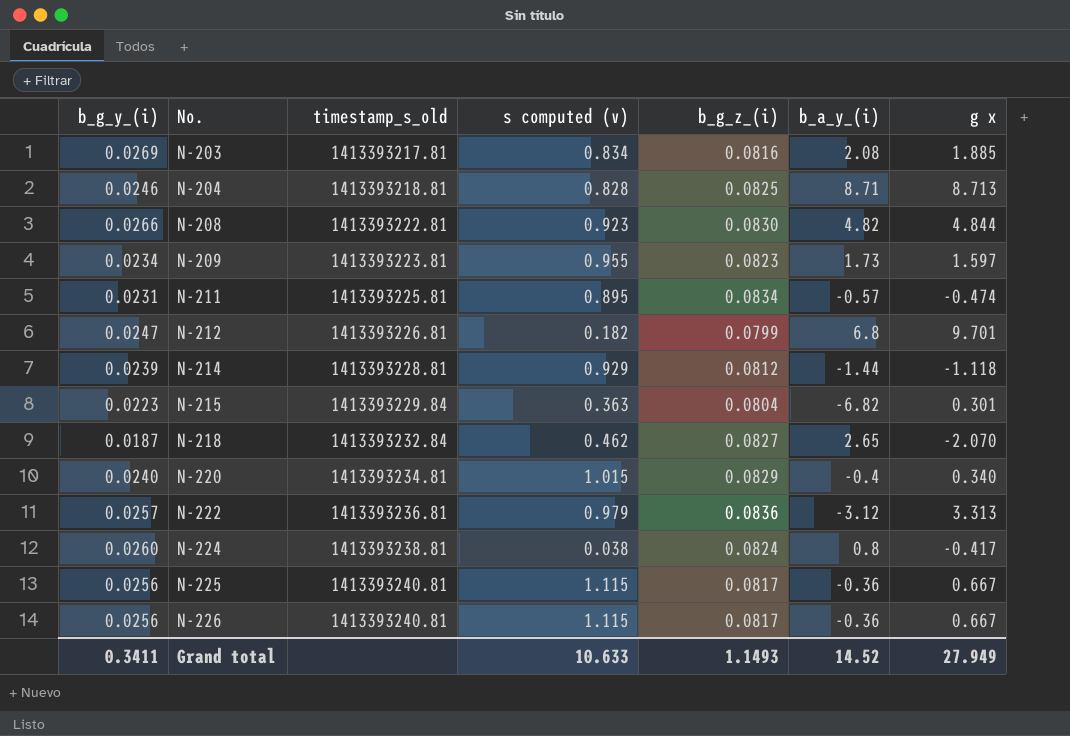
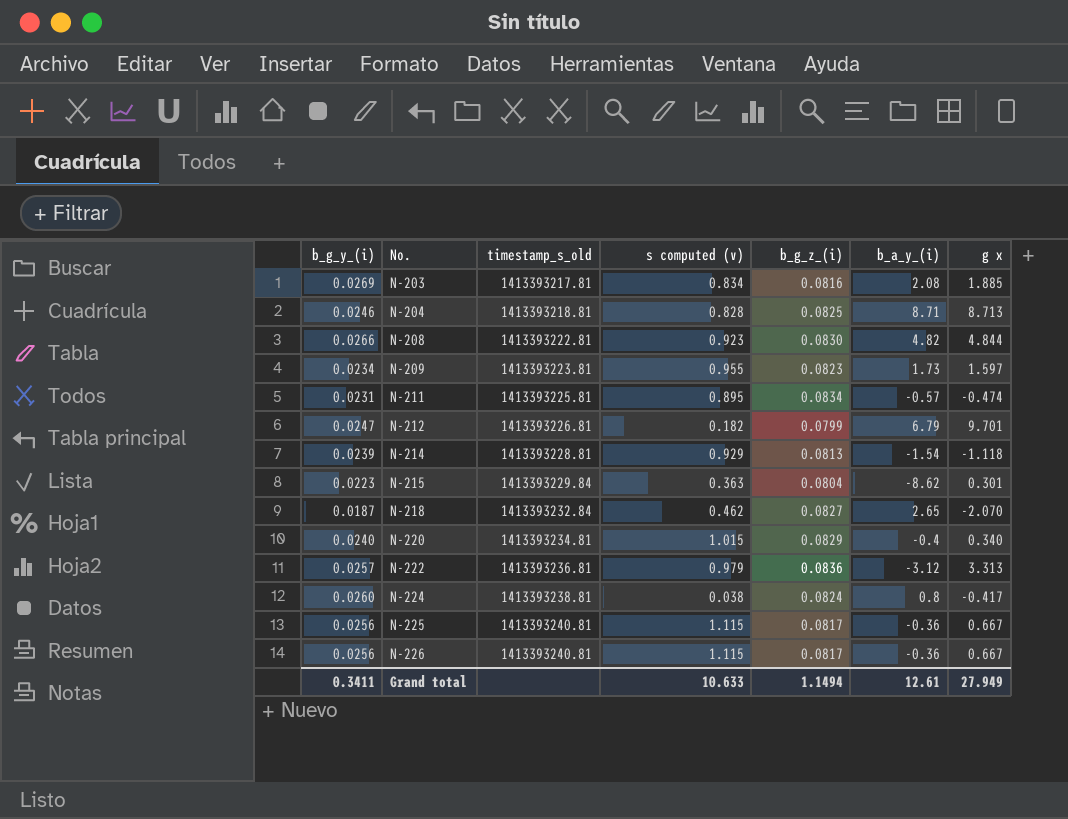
N-212 | b_a_y_(i): 6.8 -> 6.79
N-214 | b_g_z_(i): 0.0812 -> 0.0813
N-214 | b_a_y_(i): -1.44 -> -1.54
N-215 | b_a_y_(i): -6.82 -> -8.62
Grand total | b_g_z_(i): 1.1493 -> 1.1494
Grand total | b_a_y_(i): 14.52 -> 12.61

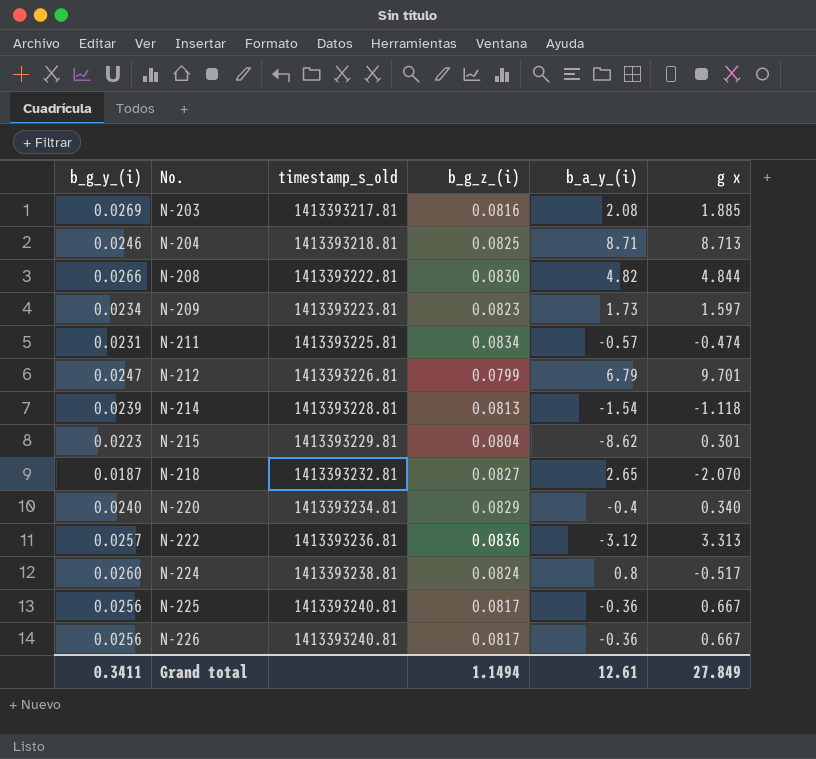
column s computed (v) | position: 4 -> none
N-215 | timestamp_s_old: 1413393229.84 -> 1413393229.81
N-218 | timestamp_s_old: 1413393232.84 -> 1413393232.81
N-224 | g x: -0.417 -> -0.517
Grand total | g x: 27.949 -> 27.849

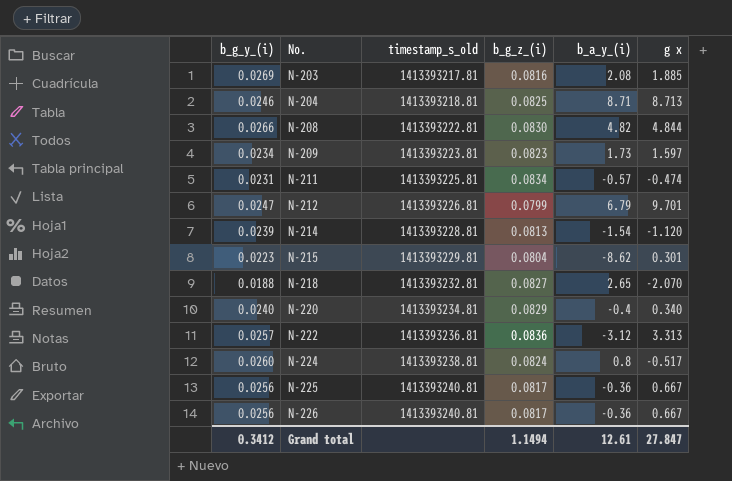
N-214 | g x: -1.118 -> -1.120
N-218 | b_g_y_(i): 0.0187 -> 0.0188
Grand total | b_g_y_(i): 0.3411 -> 0.3412
Grand total | g x: 27.849 -> 27.847

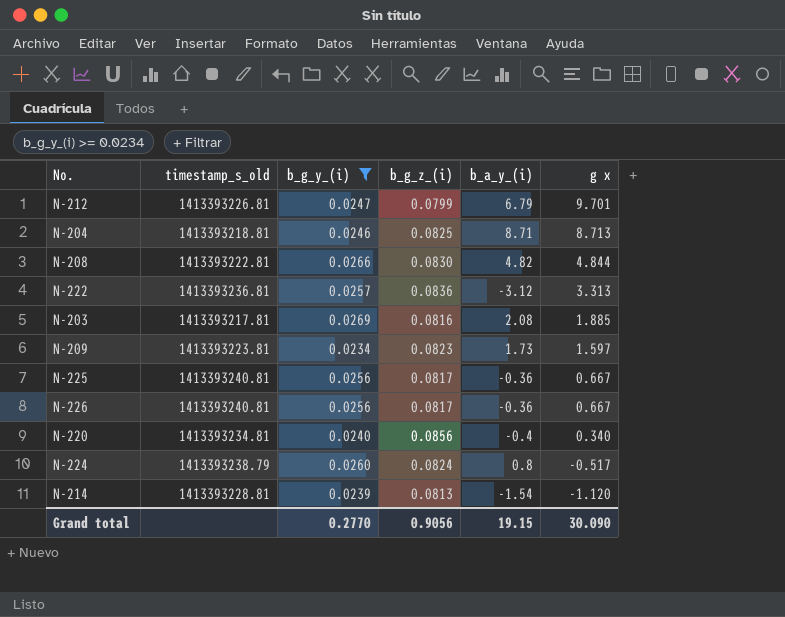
filter: none -> b_g_y_(i) >= 0.0234
row order: No. ascending -> g x descending
column b_g_y_(i) | position: 1 -> 3
N-220 | b_g_z_(i): 0.0829 -> 0.0856
N-224 | timestamp_s_old: 1413393238.81 -> 1413393238.79
Grand total | b_g_y_(i): 0.3412 -> 0.2770
Grand total | b_g_z_(i): 1.1494 -> 0.9056
Grand total | b_a_y_(i): 12.61 -> 19.15
Grand total | g x: 27.847 -> 30.090

